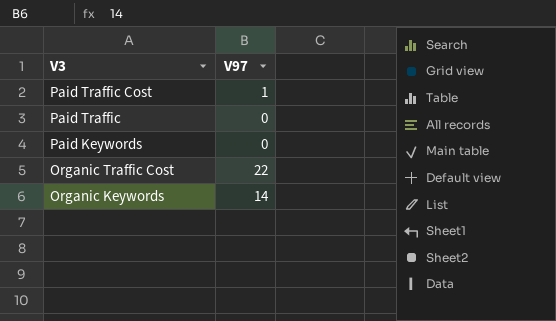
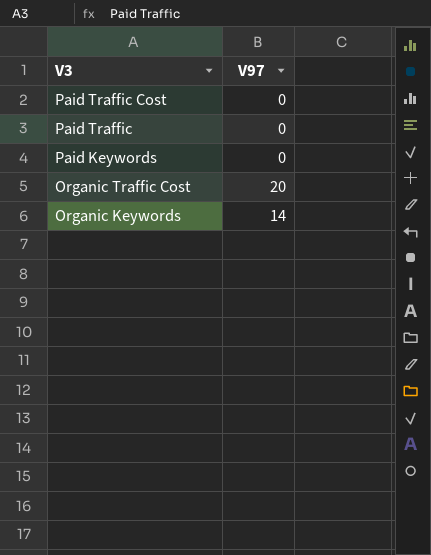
Paid Traffic Cost | V97: 1 -> 0
Organic Traffic Cost | V97: 22 -> 20

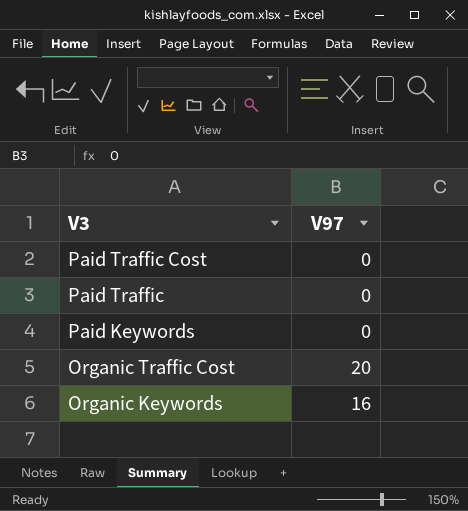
Organic Keywords | V97: 14 -> 16

